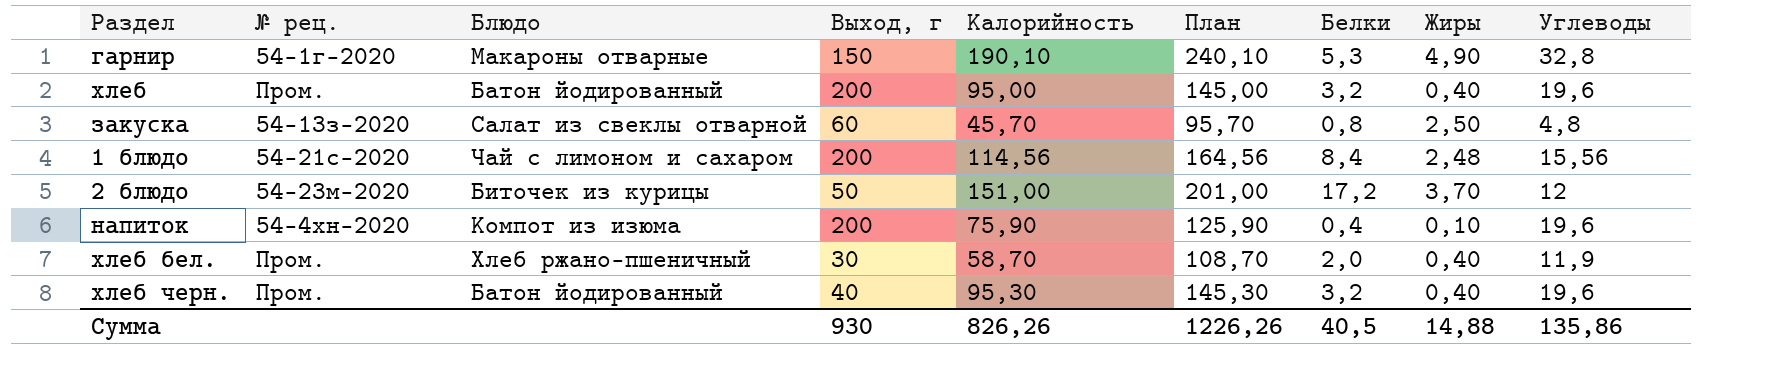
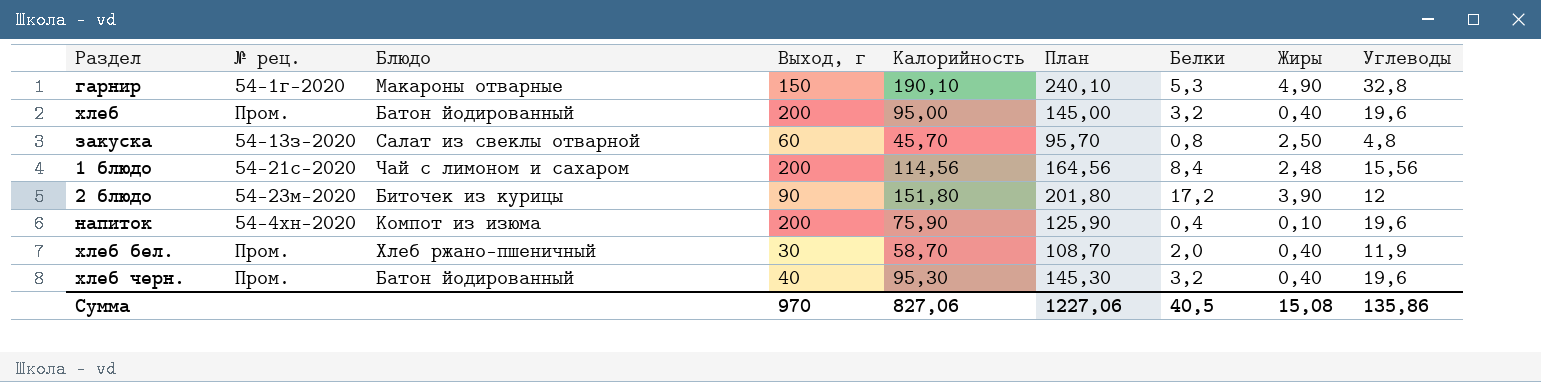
2 блюдо | Выход, г: 50 -> 90
2 блюдо | Калорийность: 151,00 -> 151,80
2 блюдо | План: 201,00 -> 201,80
2 блюдо | Жиры: 3,70 -> 3,90
Сумма | Выход, г: 930 -> 970
Сумма | Калорийность: 826,26 -> 827,06
Сумма | План: 1226,26 -> 1227,06
Сумма | Жиры: 14,88 -> 15,08

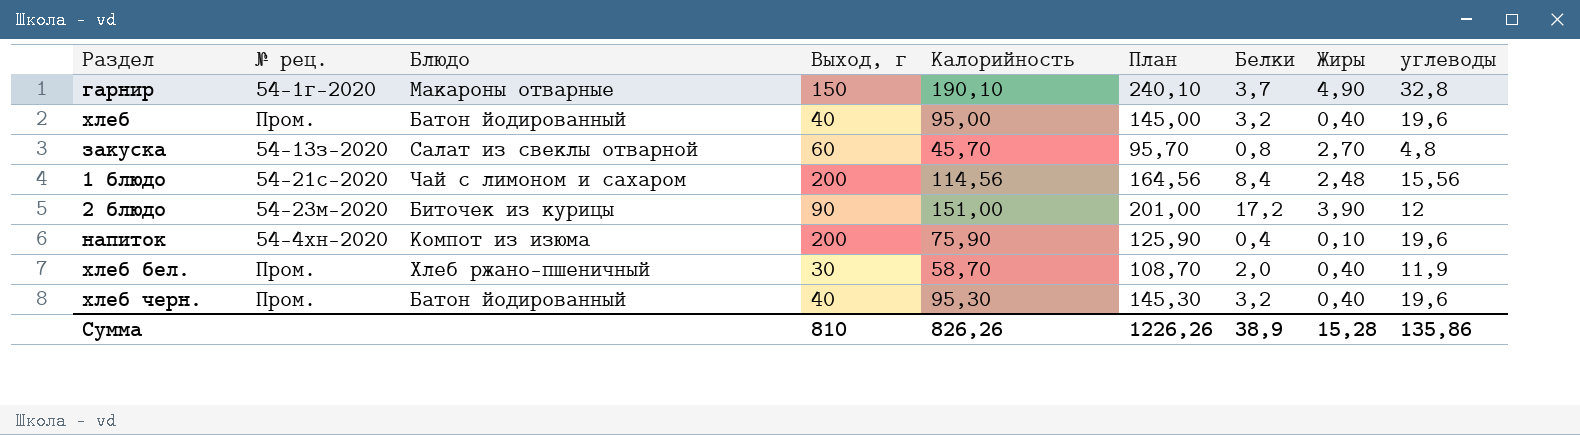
column name: Углеводы -> углеводы
гарнир | Белки: 5,3 -> 3,7
хлеб | Выход, г: 200 -> 40
закуска | Жиры: 2,50 -> 2,70
2 блюдо | Калорийность: 151,80 -> 151,00
2 блюдо | План: 201,80 -> 201,00
Сумма | Выход, г: 970 -> 810
Сумма | Калорийность: 827,06 -> 826,26
Сумма | План: 1227,06 -> 1226,26
Сумма | Белки: 40,5 -> 38,9
Сумма | Жиры: 15,08 -> 15,28

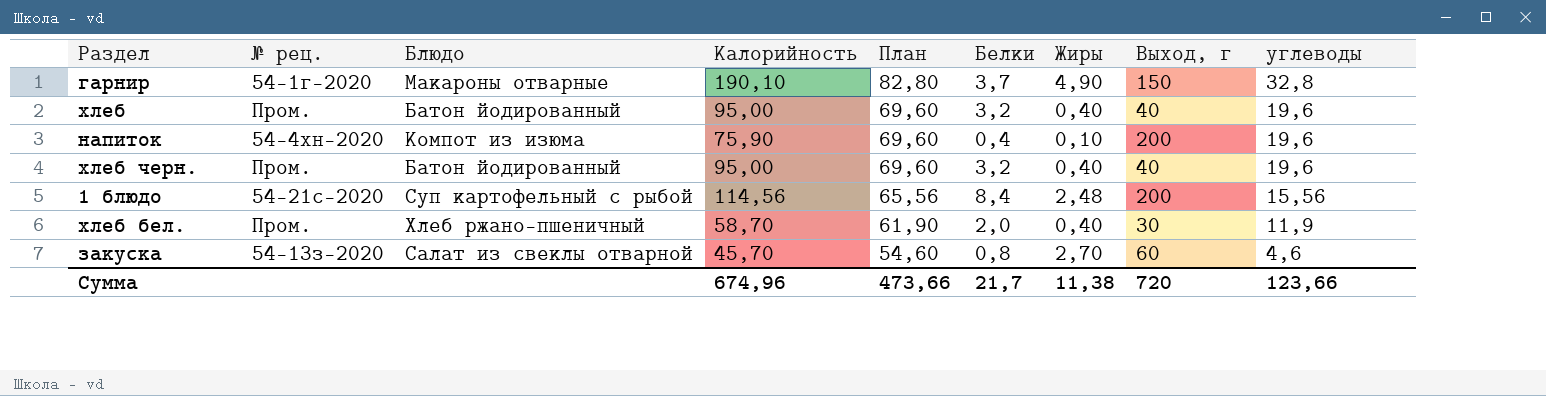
row order: none -> План descending
column План | formula: [Калорийность] + 50 -> [углеводы] + 50
column Выход, г | position: 4 -> 8
row 2 блюдо: 54-23м-2020 | Биточек из курицы | 90 | 151,00 | 201,00 | 17,2 | 3,90 | 12 -> none
хлеб черн. | Калорийность: 95,30 -> 95,00
1 блюдо | Блюдо: Чай с лимоном и сахаром -> Суп картофельный с рыбой
закуска | углеводы: 4,8 -> 4,6
Сумма | Калорийность: 826,26 -> 674,96
Сумма | План: 1226,26 -> 473,66
Сумма | Белки: 38,9 -> 21,7
Сумма | Жиры: 15,28 -> 11,38
Сумма | Выход, г: 810 -> 720
Сумма | углеводы: 135,86 -> 123,66

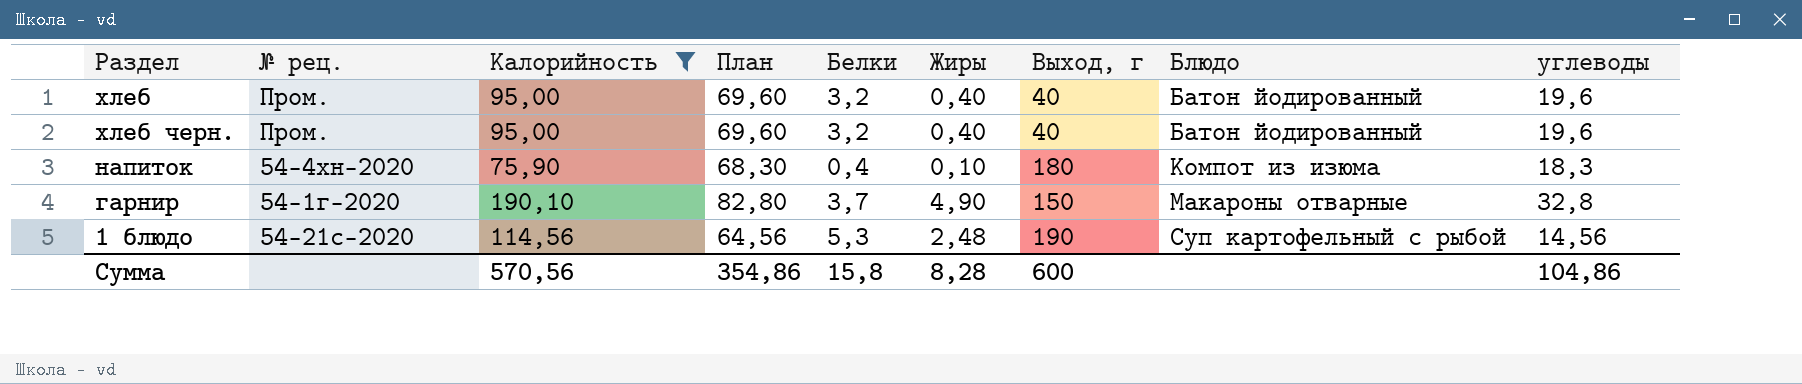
filter: none -> Калорийность >= 75,90
row order: План descending -> Блюдо ascending
column Блюдо | position: 3 -> 8
напиток | План: 69,60 -> 68,30
напиток | Выход, г: 200 -> 180
напиток | углеводы: 19,6 -> 18,3
1 блюдо | План: 65,56 -> 64,56
1 блюдо | Белки: 8,4 -> 5,3
1 блюдо | Выход, г: 200 -> 190
1 блюдо | углеводы: 15,56 -> 14,56
Сумма | Калорийность: 674,96 -> 570,56
Сумма | План: 473,66 -> 354,86
Сумма | Белки: 21,7 -> 15,8
Сумма | Жиры: 11,38 -> 8,28
Сумма | Выход, г: 720 -> 600
Сумма | углеводы: 123,66 -> 104,86

